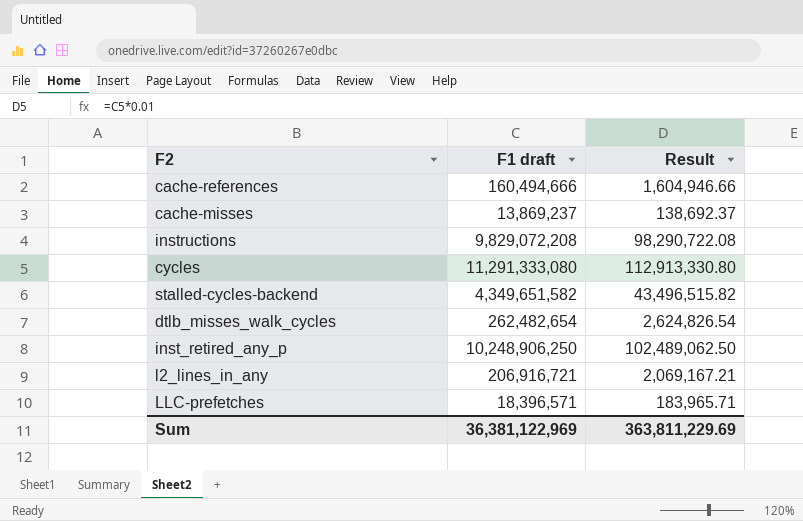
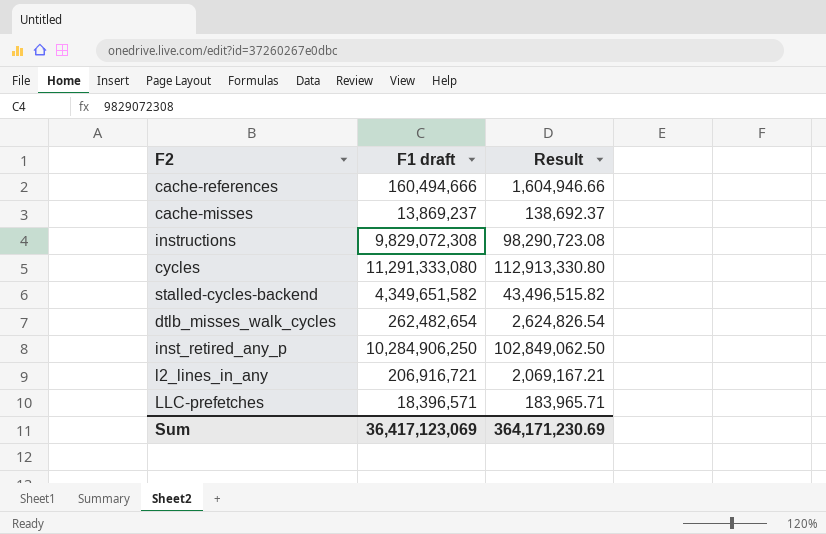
instructions | F1 draft: 9,829,072,208 -> 9,829,072,308
instructions | Result: 98,290,722.08 -> 98,290,723.08
inst_retired_any_p | F1 draft: 10,248,906,250 -> 10,284,906,250
inst_retired_any_p | Result: 102,489,062.50 -> 102,849,062.50
Sum | F1 draft: 36,381,122,969 -> 36,417,123,069
Sum | Result: 363,811,229.69 -> 364,171,230.69

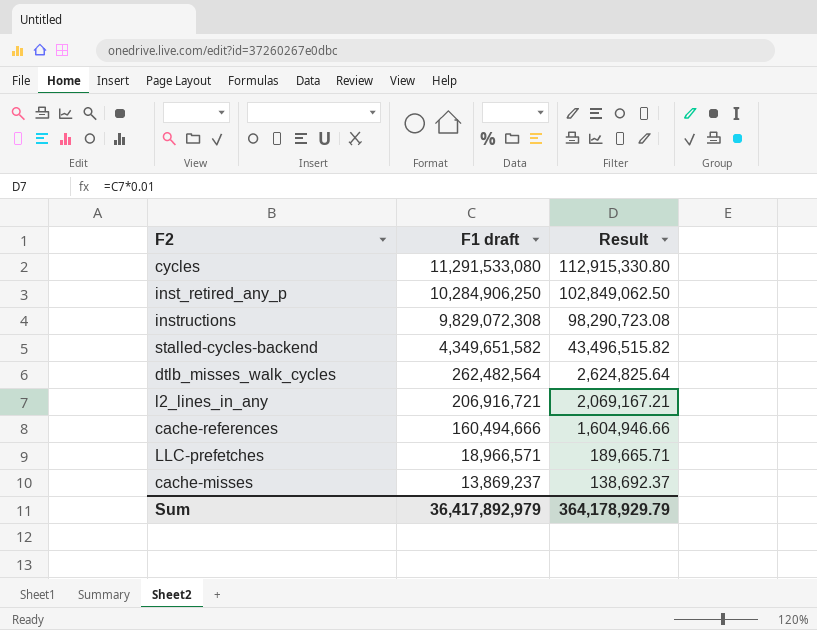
row order: none -> F1 draft descending
cycles | F1 draft: 11,291,333,080 -> 11,291,533,080
cycles | Result: 112,913,330.80 -> 112,915,330.80
dtlb_misses_walk_cycles | F1 draft: 262,482,654 -> 262,482,564
dtlb_misses_walk_cycles | Result: 2,624,826.54 -> 2,624,825.64
LLC-prefetches | F1 draft: 18,396,571 -> 18,966,571
LLC-prefetches | Result: 183,965.71 -> 189,665.71
Sum | F1 draft: 36,417,123,069 -> 36,417,892,979
Sum | Result: 364,171,230.69 -> 364,178,929.79

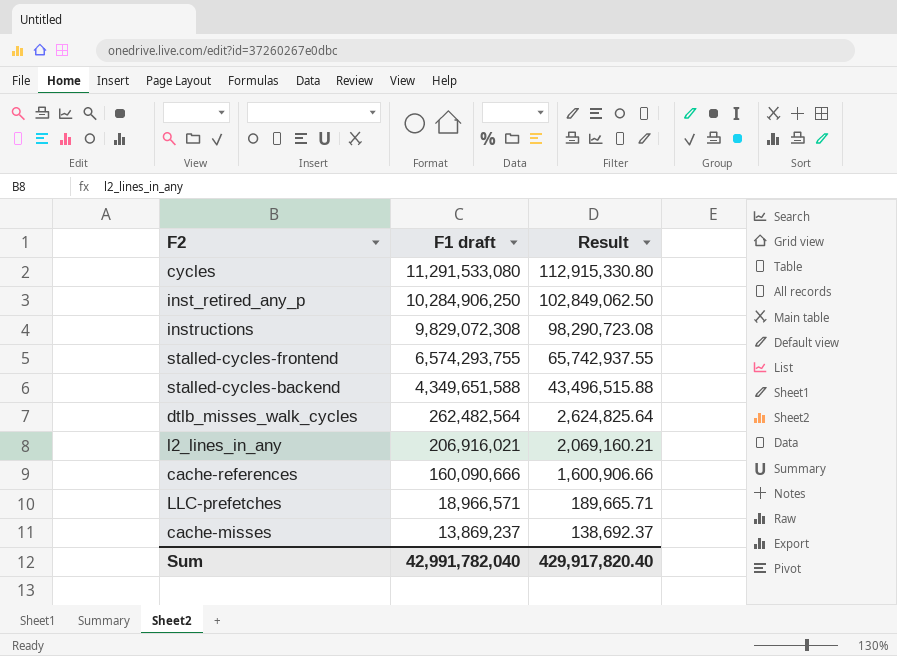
row stalled-cycles-frontend: none -> 6,574,293,755 | 65,742,937.55
stalled-cycles-backend | F1 draft: 4,349,651,582 -> 4,349,651,588
stalled-cycles-backend | Result: 43,496,515.82 -> 43,496,515.88
l2_lines_in_any | F1 draft: 206,916,721 -> 206,916,021
l2_lines_in_any | Result: 2,069,167.21 -> 2,069,160.21
cache-references | F1 draft: 160,494,666 -> 160,090,666
cache-references | Result: 1,604,946.66 -> 1,600,906.66
Sum | F1 draft: 36,417,892,979 -> 42,991,782,040
Sum | Result: 364,178,929.79 -> 429,917,820.40

